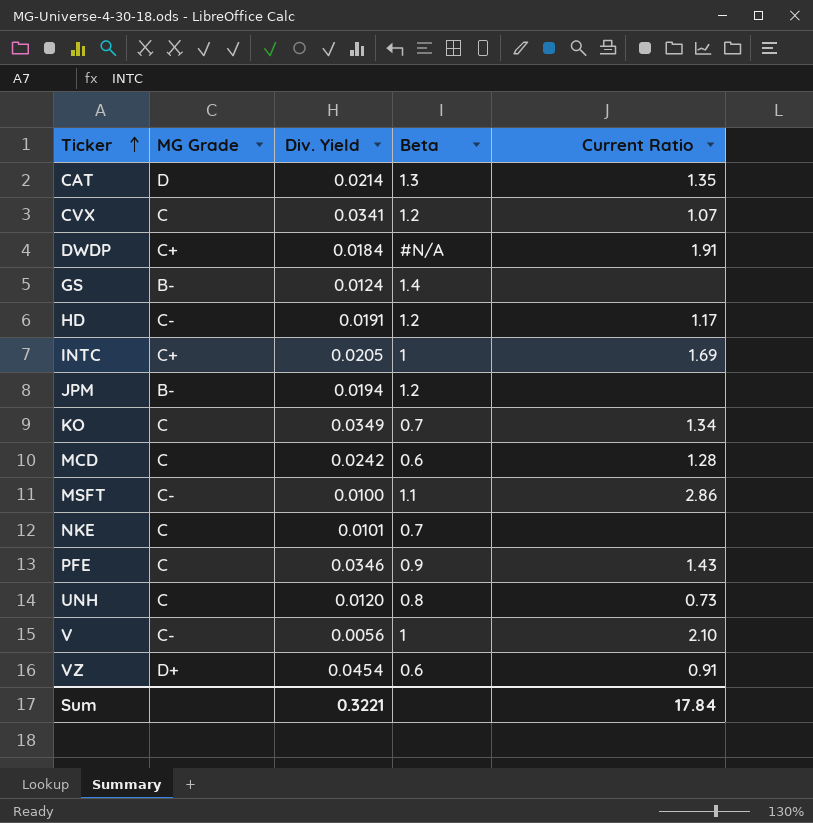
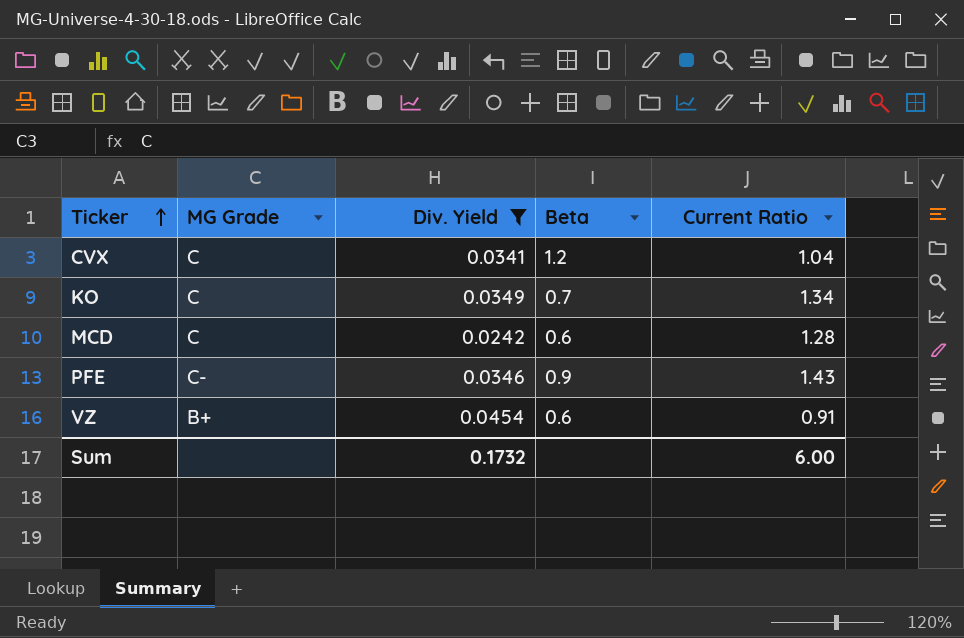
filter: none -> Div. Yield >= 0.0242
CVX | Current Ratio: 1.07 -> 1.04
PFE | MG Grade: C -> C-
VZ | MG Grade: D+ -> B+
Sum | Div. Yield: 0.3221 -> 0.1732
Sum | Current Ratio: 17.84 -> 6.00

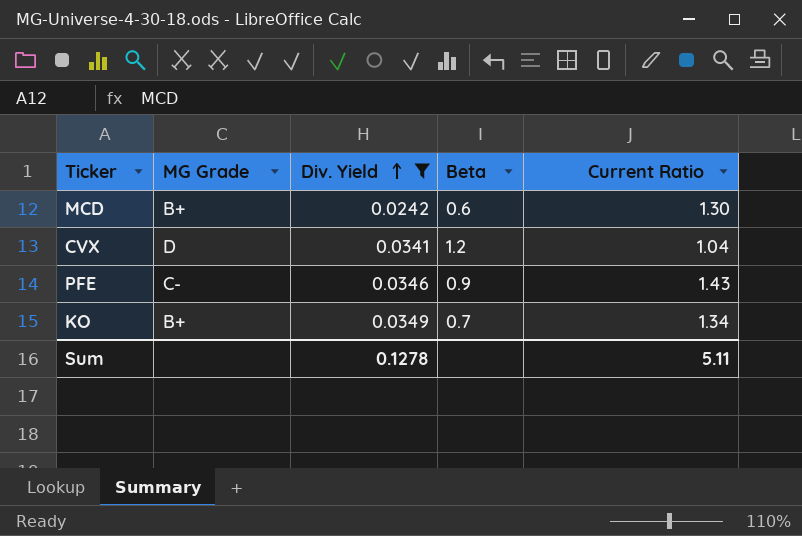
row order: Ticker ascending -> Div. Yield ascending
row VZ: B+ | 0.0454 | 0.6 | 0.91 -> none
MCD | MG Grade: C -> B+
MCD | Current Ratio: 1.28 -> 1.30
CVX | MG Grade: C -> D
KO | MG Grade: C -> B+
Sum | Div. Yield: 0.1732 -> 0.1278
Sum | Current Ratio: 6.00 -> 5.11

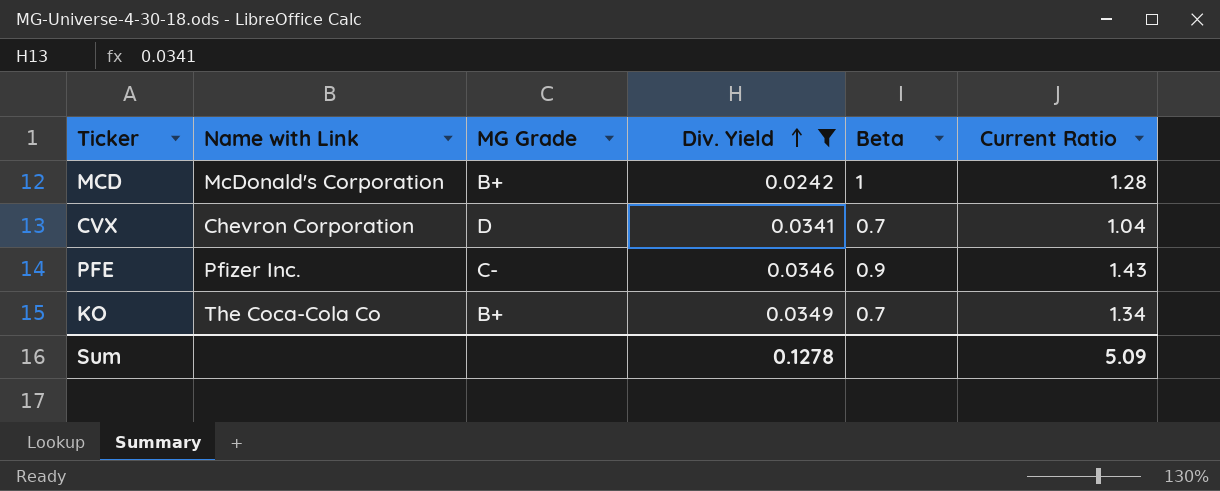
column Name with Link | position: none -> 2
MCD | Beta: 0.6 -> 1
MCD | Current Ratio: 1.30 -> 1.28
CVX | Beta: 1.2 -> 0.7
Sum | Current Ratio: 5.11 -> 5.09

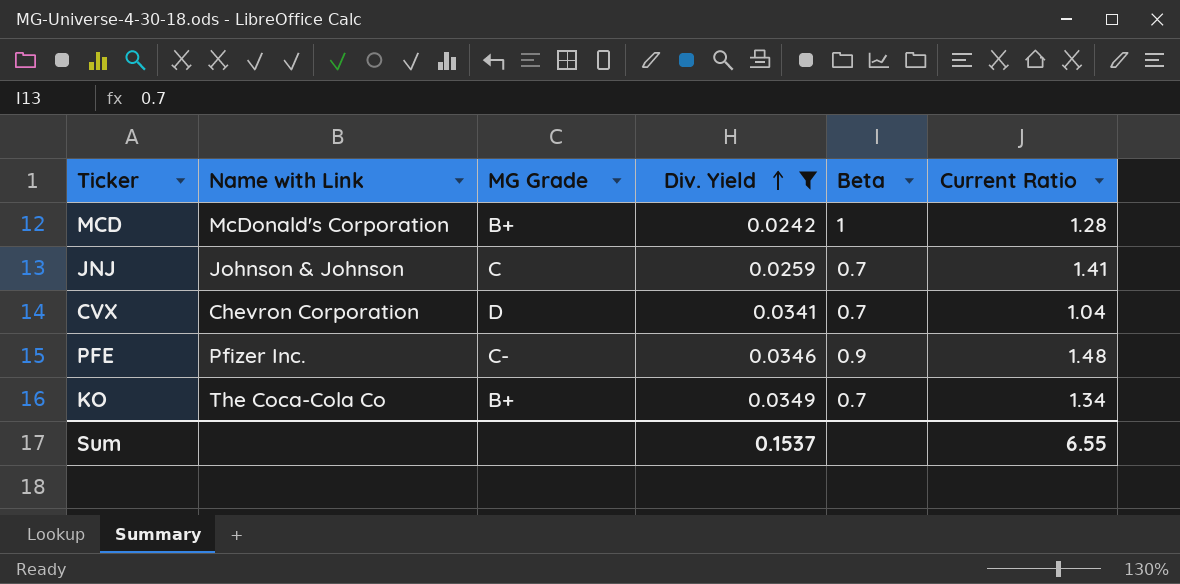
row JNJ: none -> Johnson & Johnson | C | 0.0259 | 0.7 | 1.41
PFE | Current Ratio: 1.43 -> 1.48
Sum | Div. Yield: 0.1278 -> 0.1537
Sum | Current Ratio: 5.09 -> 6.55

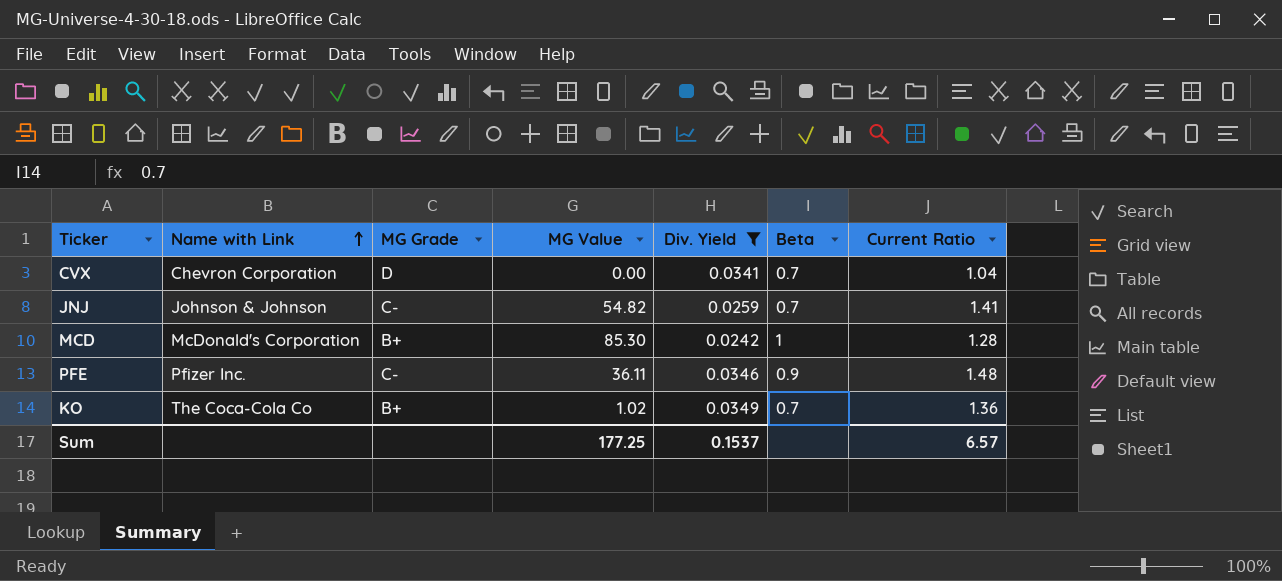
row order: Div. Yield ascending -> Name with Link ascending
column MG Value | position: none -> 4
JNJ | MG Grade: C -> C-
KO | Current Ratio: 1.34 -> 1.36
Sum | Current Ratio: 6.55 -> 6.57

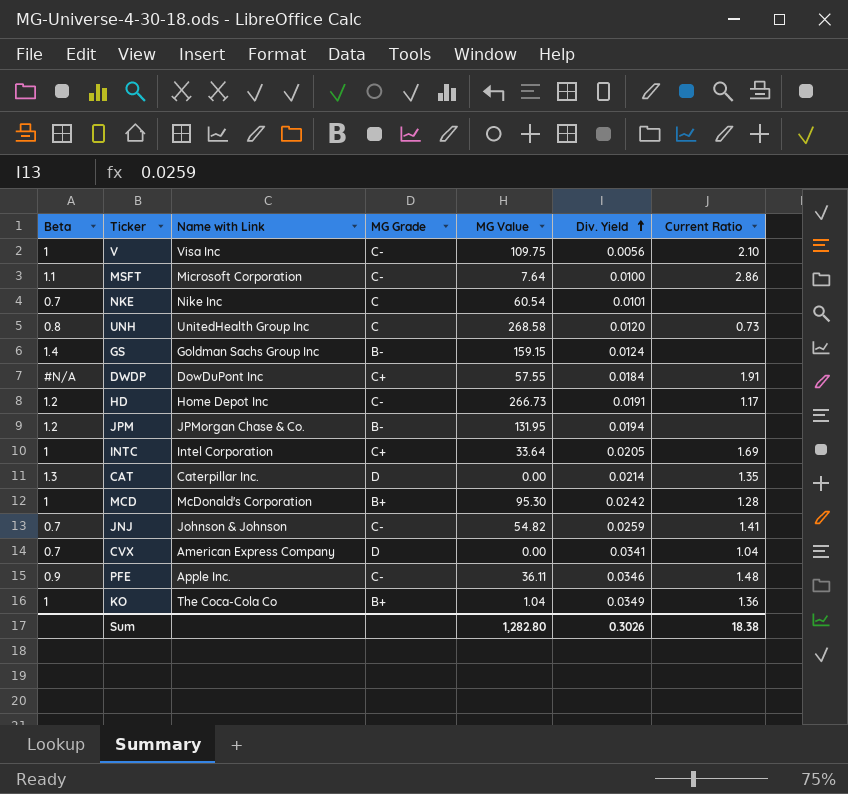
filter: Div. Yield >= 0.0242 -> none
row order: Name with Link ascending -> Div. Yield ascending
column Beta | position: 6 -> 1
MCD | MG Value: 85.30 -> 95.30
CVX | Name with Link: Chevron Corporation -> American Express Company
PFE | Name with Link: Pfizer Inc. -> Apple Inc.
KO | Beta: 0.7 -> 1
KO | MG Value: 1.02 -> 1.04
Sum | MG Value: 177.25 -> 1,282.80
Sum | Div. Yield: 0.1537 -> 0.3026
Sum | Current Ratio: 6.57 -> 18.38

